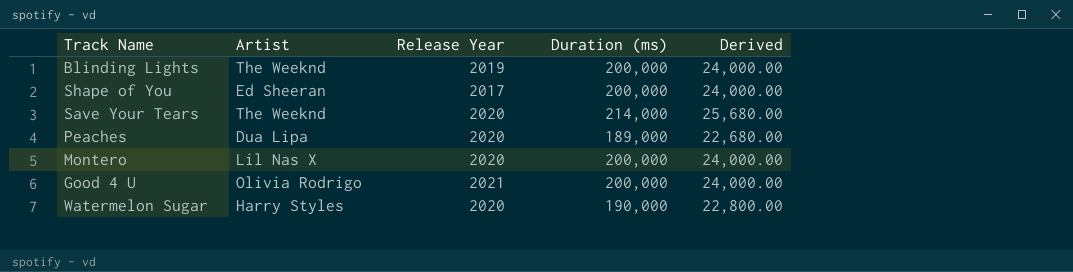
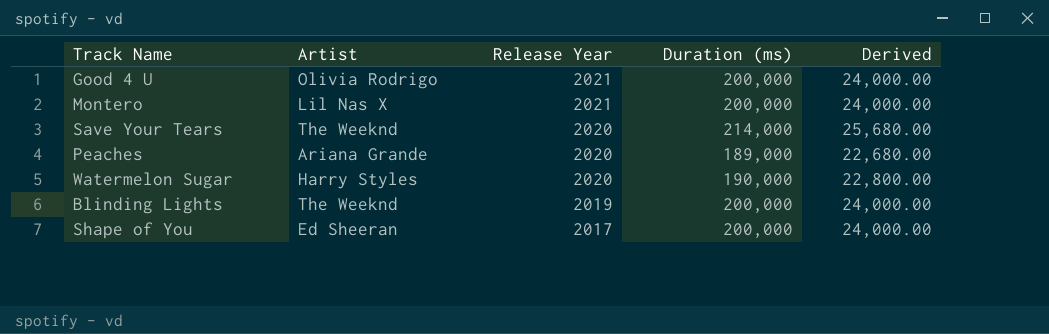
row order: none -> Release Year descending
Montero | Release Year: 2020 -> 2021
Peaches | Artist: Dua Lipa -> Ariana Grande

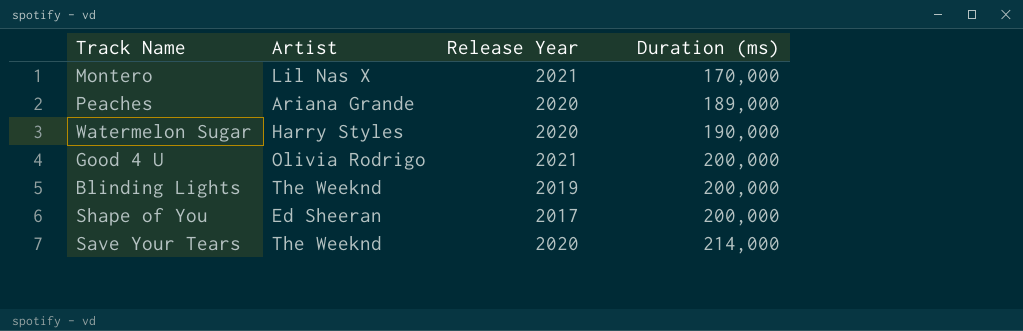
row order: Release Year descending -> Duration (ms) ascending
column Derived | formula: [Duration (ms)] * 0.12 -> none
Montero | Duration (ms): 200,000 -> 170,000

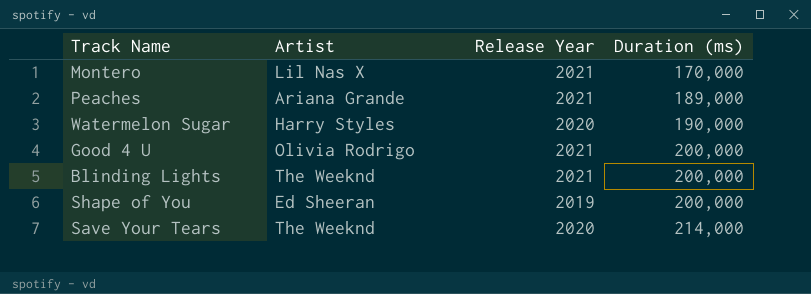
Peaches | Release Year: 2020 -> 2021
Blinding Lights | Release Year: 2019 -> 2021
Shape of You | Release Year: 2017 -> 2019

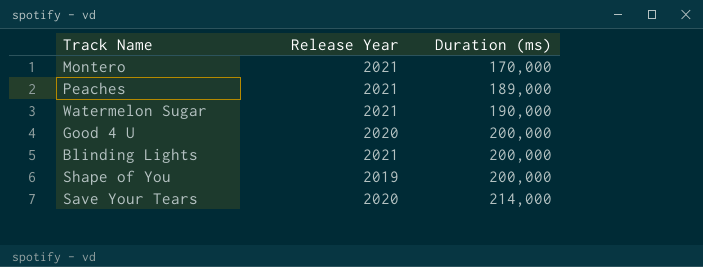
column Artist | position: 2 -> none
Watermelon Sugar | Release Year: 2020 -> 2021
Good 4 U | Release Year: 2021 -> 2020

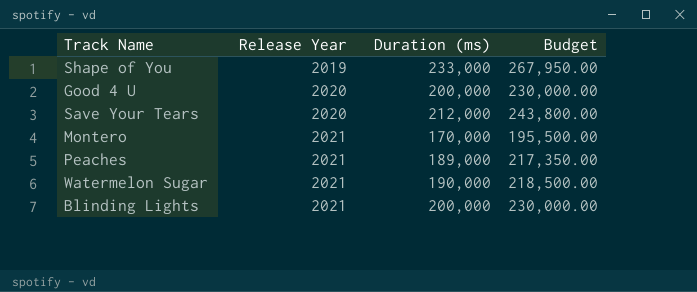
row order: Duration (ms) ascending -> Release Year ascending
column Budget | formula: none -> [Duration (ms)] * 1.15
Shape of You | Duration (ms): 200,000 -> 233,000
Save Your Tears | Duration (ms): 214,000 -> 212,000

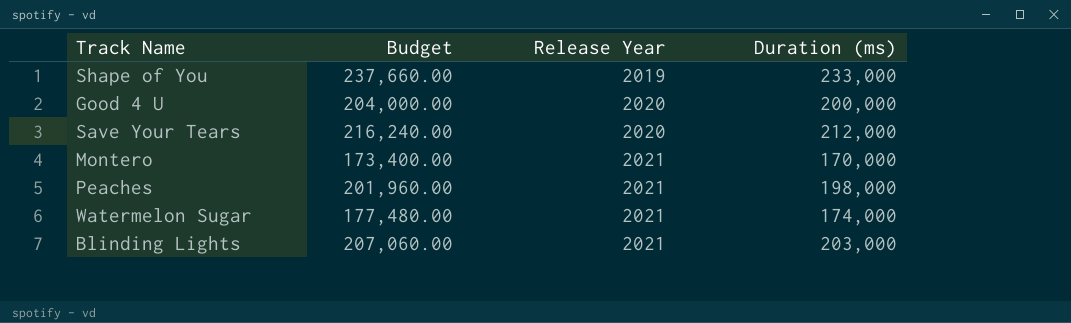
column Budget | formula: [Duration (ms)] * 1.15 -> [Duration (ms)] * 1.02
column Budget | position: 4 -> 2
Peaches | Duration (ms): 189,000 -> 198,000
Watermelon Sugar | Duration (ms): 190,000 -> 174,000
Blinding Lights | Duration (ms): 200,000 -> 203,000

